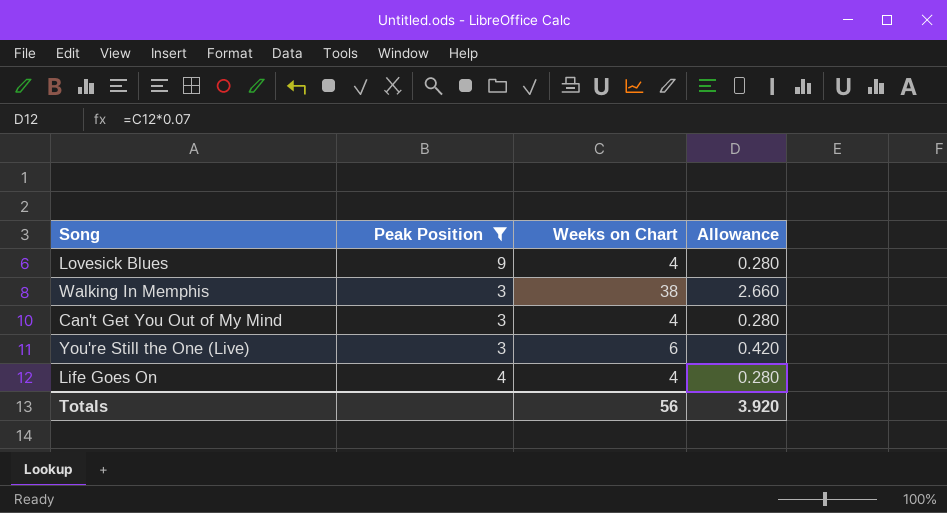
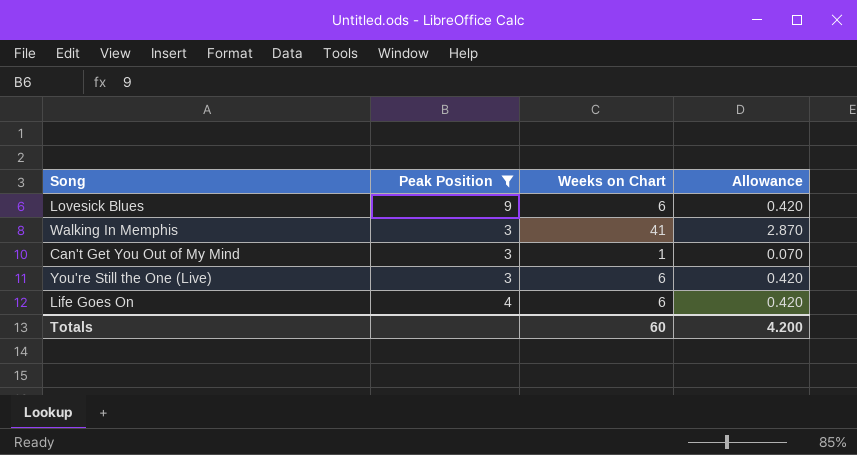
Lovesick Blues | Weeks on Chart: 4 -> 6
Lovesick Blues | Allowance: 0.280 -> 0.420
Walking In Memphis | Weeks on Chart: 38 -> 41
Walking In Memphis | Allowance: 2.660 -> 2.870
Can't Get You Out of My Mind | Weeks on Chart: 4 -> 1
Can't Get You Out of My Mind | Allowance: 0.280 -> 0.070
Life Goes On | Weeks on Chart: 4 -> 6
Life Goes On | Allowance: 0.280 -> 0.420
Totals | Weeks on Chart: 56 -> 60
Totals | Allowance: 3.920 -> 4.200

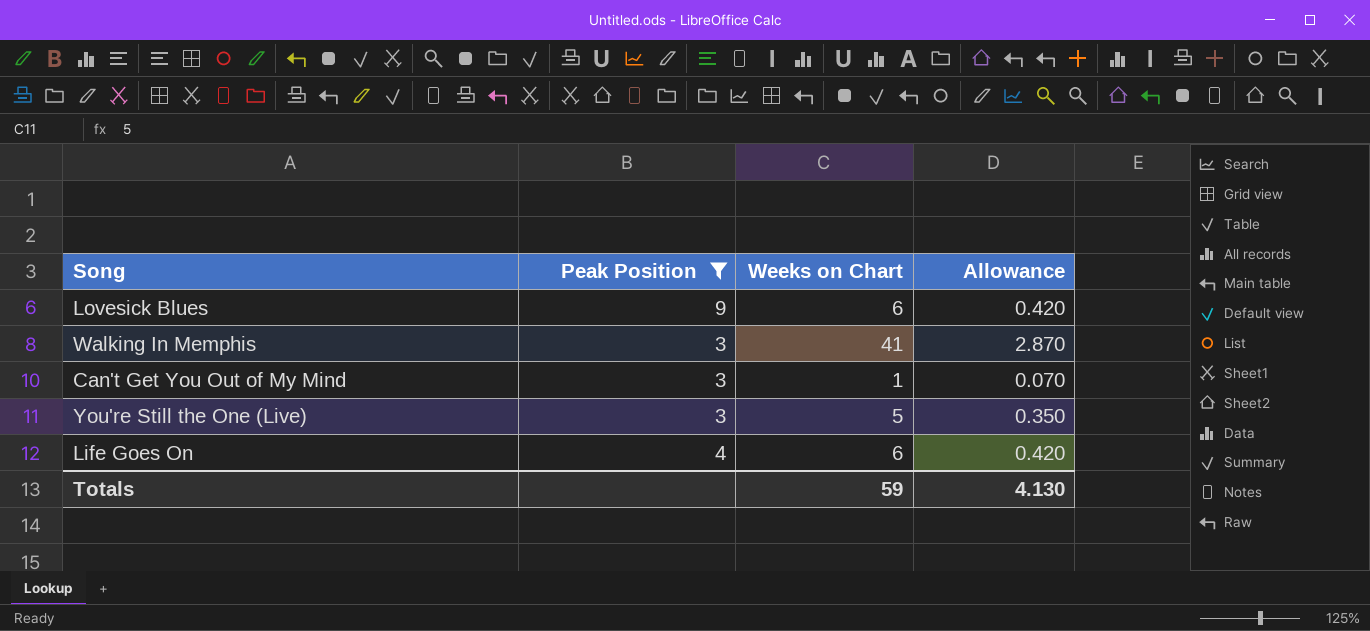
You're Still the One (Live) | Weeks on Chart: 6 -> 5
You're Still the One (Live) | Allowance: 0.420 -> 0.350
Totals | Weeks on Chart: 60 -> 59
Totals | Allowance: 4.200 -> 4.130

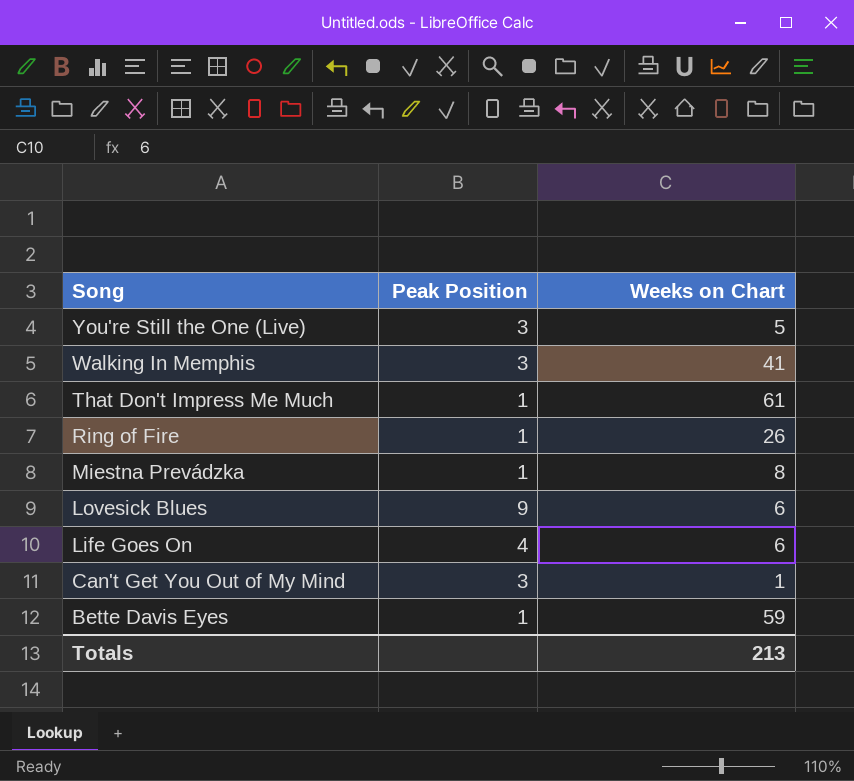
filter: Peak Position != 1 -> none
row order: none -> Song descending
column Allowance | formula: [Weeks on Chart] * 0.07 -> none
Totals | Weeks on Chart: 59 -> 213

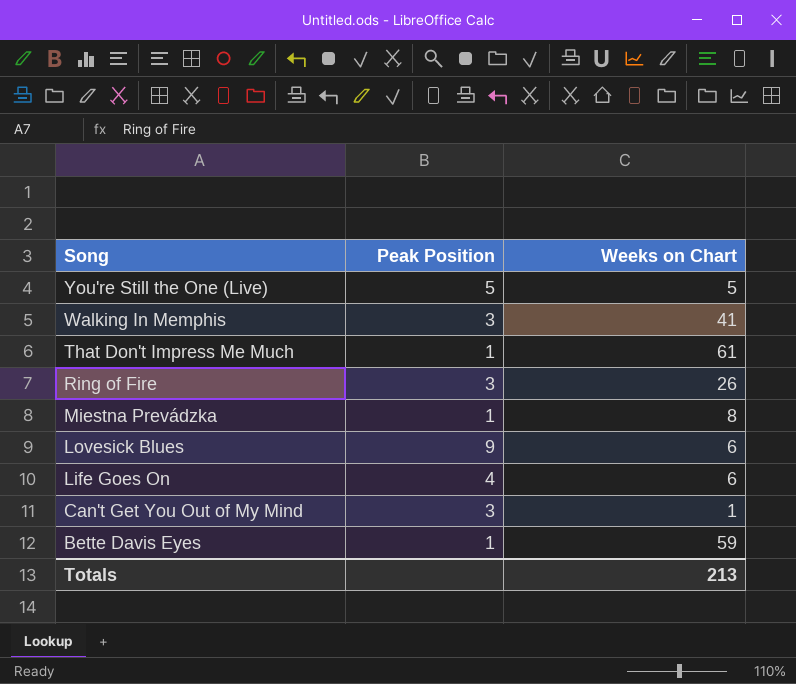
You're Still the One (Live) | Peak Position: 3 -> 5
Ring of Fire | Peak Position: 1 -> 3

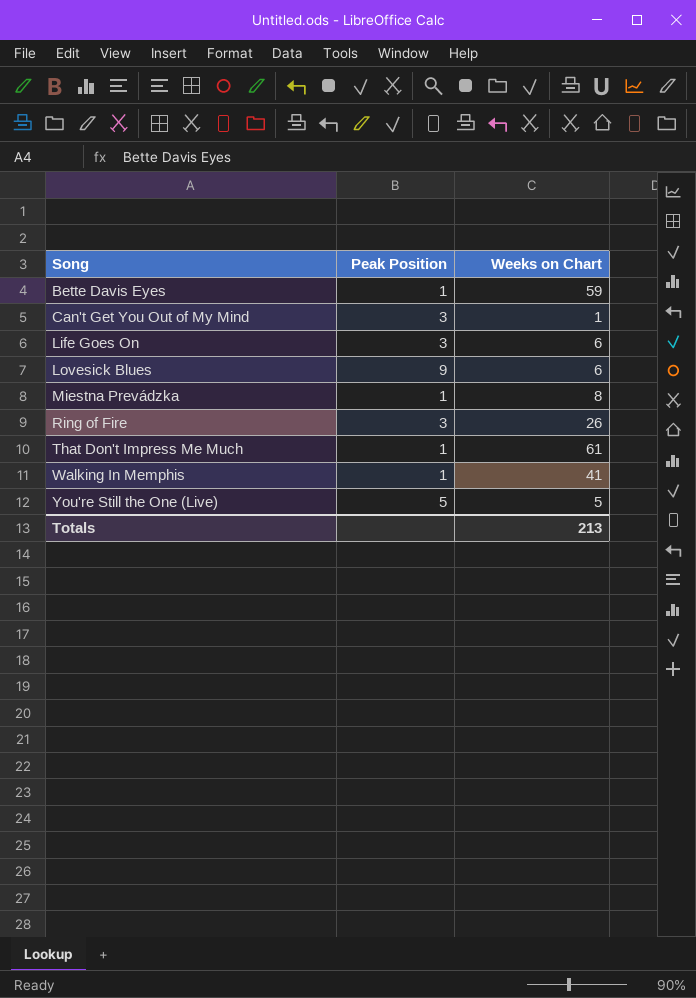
row order: Song descending -> Song ascending
Life Goes On | Peak Position: 4 -> 3
Walking In Memphis | Peak Position: 3 -> 1

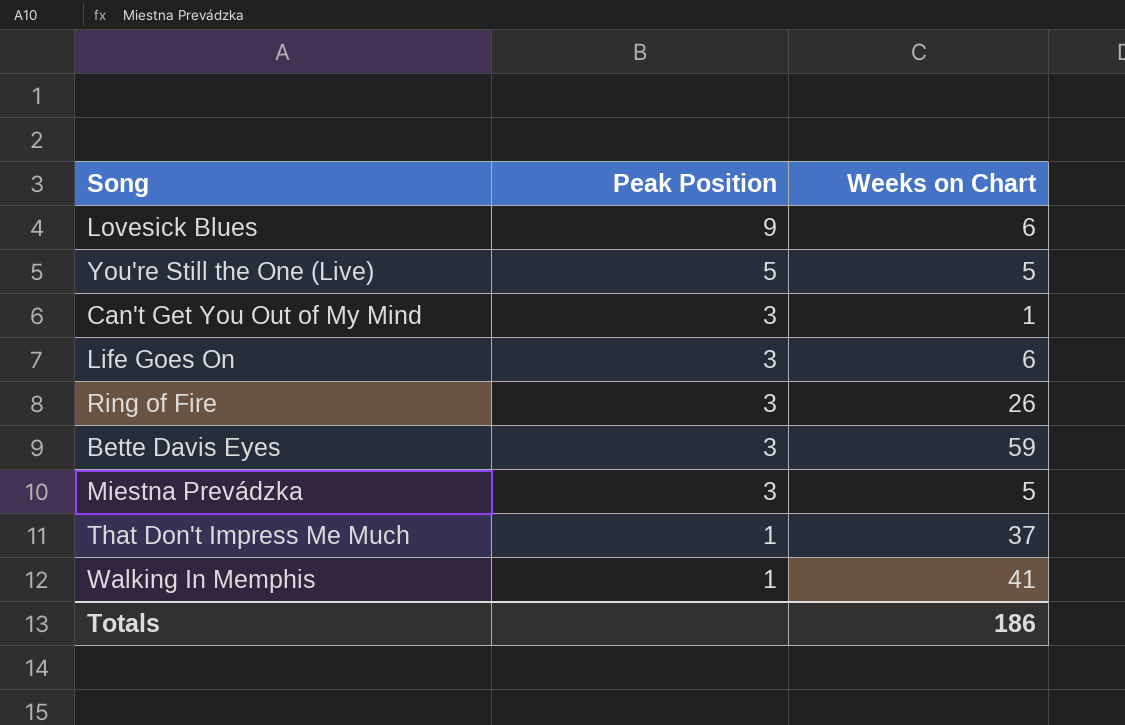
row order: Song ascending -> Peak Position descending
Bette Davis Eyes | Peak Position: 1 -> 3
Miestna Prevádzka | Peak Position: 1 -> 3
Miestna Prevádzka | Weeks on Chart: 8 -> 5
That Don't Impress Me Much | Weeks on Chart: 61 -> 37
Totals | Weeks on Chart: 213 -> 186

